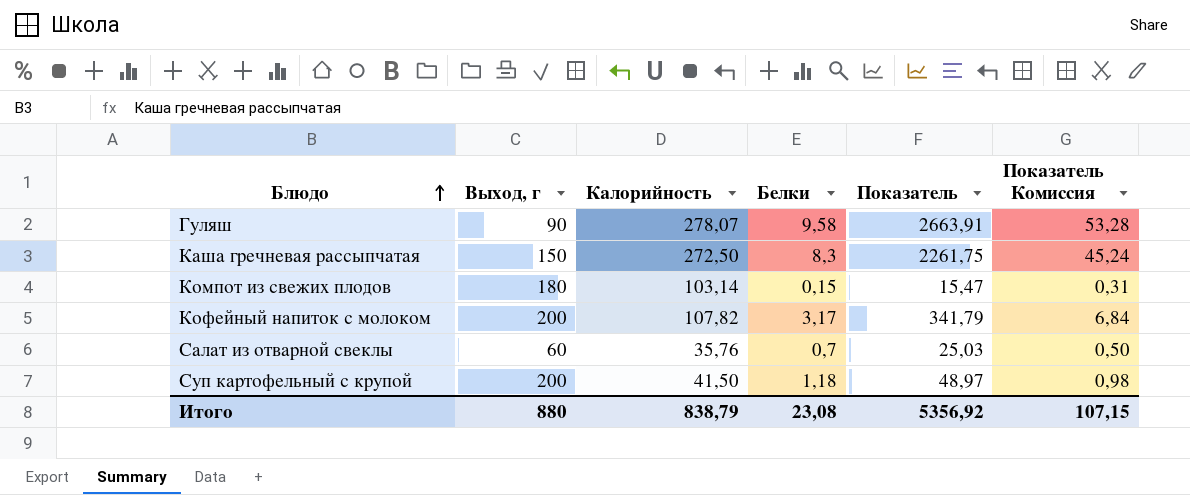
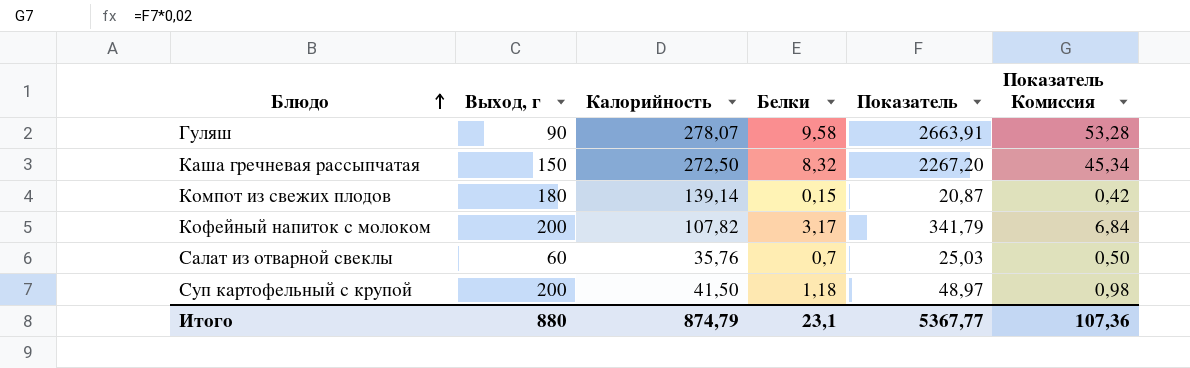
Каша гречневая рассыпчатая | Белки: 8,3 -> 8,32
Каша гречневая рассыпчатая | Показатель: 2261,75 -> 2267,20
Каша гречневая рассыпчатая | Показатель Комиссия: 45,24 -> 45,34
Компот из свежих плодов | Калорийность: 103,14 -> 139,14
Компот из свежих плодов | Показатель: 15,47 -> 20,87
Компот из свежих плодов | Показатель Комиссия: 0,31 -> 0,42
Итого | Калорийность: 838,79 -> 874,79
Итого | Белки: 23,08 -> 23,1
Итого | Показатель: 5356,92 -> 5367,77
Итого | Показатель Комиссия: 107,15 -> 107,36

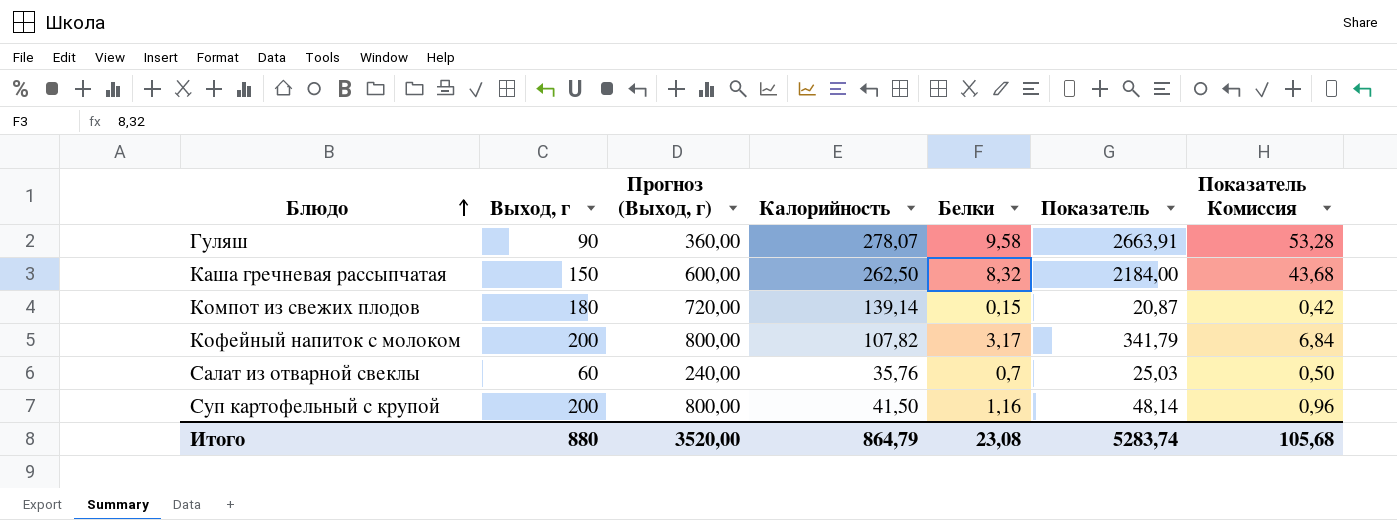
column Прогноз (Выход, г) | formula: none -> [Выход, г] * 4
Каша гречневая рассыпчатая | Калорийность: 272,50 -> 262,50
Каша гречневая рассыпчатая | Показатель: 2267,20 -> 2184,00
Каша гречневая рассыпчатая | Показатель Комиссия: 45,34 -> 43,68
Суп картофельный с крупой | Белки: 1,18 -> 1,16
Суп картофельный с крупой | Показатель: 48,97 -> 48,14
Суп картофельный с крупой | Показатель Комиссия: 0,98 -> 0,96
Итого | Калорийность: 874,79 -> 864,79
Итого | Белки: 23,1 -> 23,08
Итого | Показатель: 5367,77 -> 5283,74
Итого | Показатель Комиссия: 107,36 -> 105,68

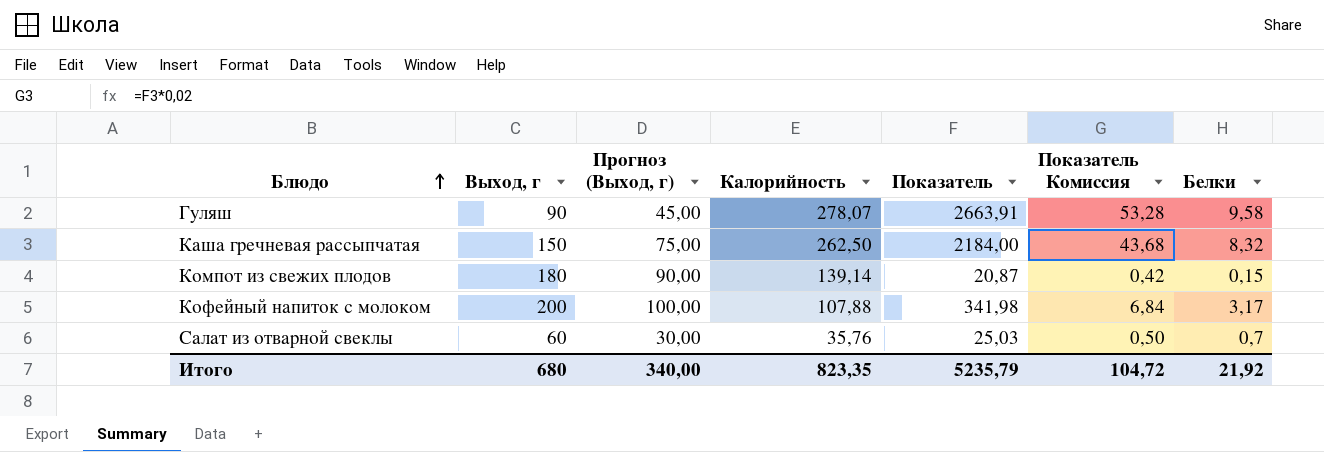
column Прогноз (Выход, г) | formula: [Выход, г] * 4 -> [Выход, г] * 0,5
column Белки | position: 5 -> 7
row Суп картофельный с крупой: 200 | 800,00 | 41,50 | 1,16 | 48,14 | 0,96 -> none
Кофейный напиток с молоком | Калорийность: 107,82 -> 107,88
Кофейный напиток с молоком | Показатель: 341,79 -> 341,98
Итого | Выход, г: 880 -> 680
Итого | Прогноз (Выход, г): 3520,00 -> 340,00
Итого | Калорийность: 864,79 -> 823,35
Итого | Показатель: 5283,74 -> 5235,79
Итого | Показатель Комиссия: 105,68 -> 104,72
Итого | Белки: 23,08 -> 21,92

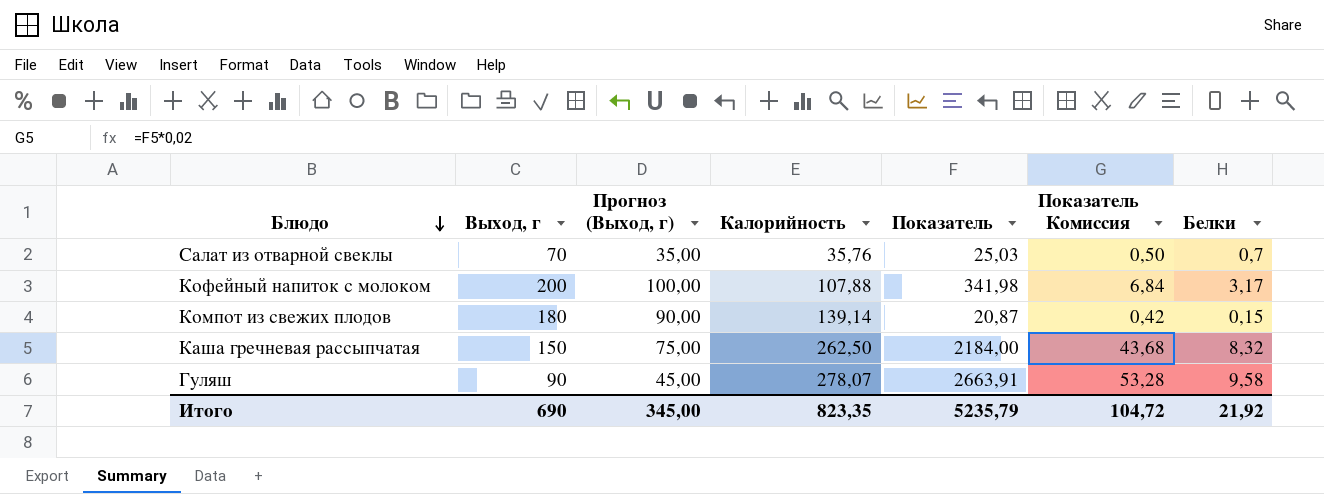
row order: Блюдо ascending -> Блюдо descending
Салат из отварной свеклы | Выход, г: 60 -> 70
Салат из отварной свеклы | Прогноз (Выход, г): 30,00 -> 35,00
Итого | Выход, г: 680 -> 690
Итого | Прогноз (Выход, г): 340,00 -> 345,00

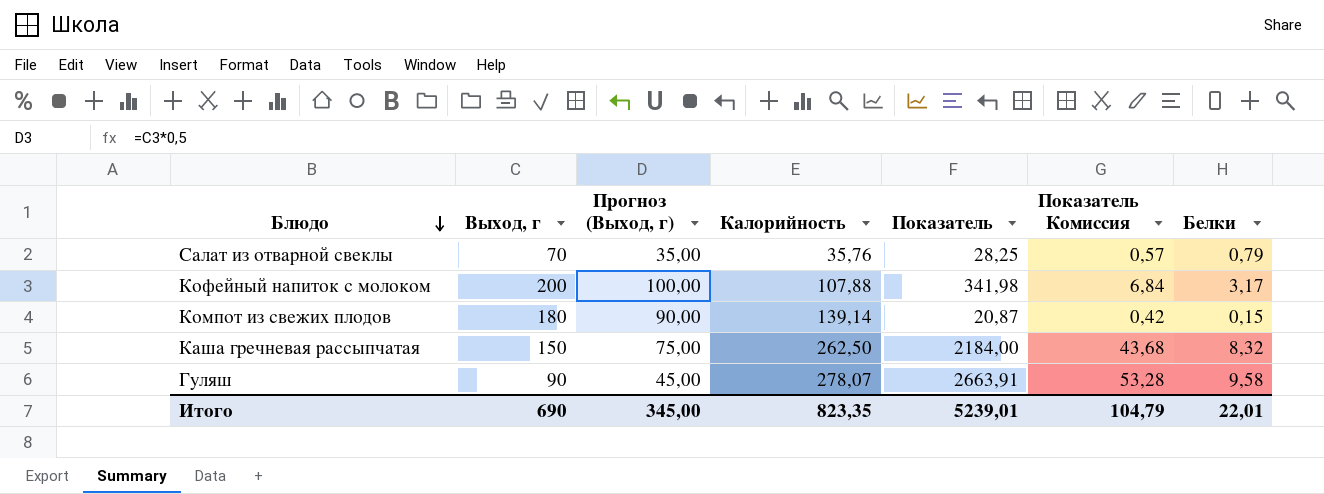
Салат из отварной свеклы | Показатель: 25,03 -> 28,25
Салат из отварной свеклы | Показатель Комиссия: 0,50 -> 0,57
Салат из отварной свеклы | Белки: 0,7 -> 0,79
Итого | Показатель: 5235,79 -> 5239,01
Итого | Показатель Комиссия: 104,72 -> 104,79
Итого | Белки: 21,92 -> 22,01

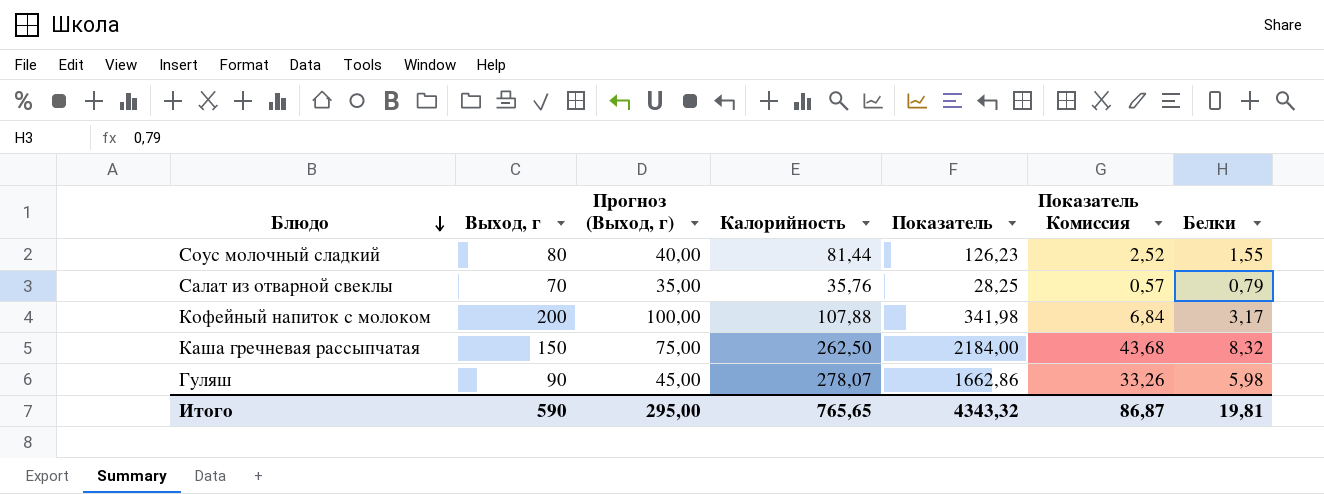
row Компот из свежих плодов: 180 | 90,00 | 139,14 | 20,87 | 0,42 | 0,15 -> none
row Соус молочный сладкий: none -> 80 | 40,00 | 81,44 | 126,23 | 2,52 | 1,55
Гуляш | Показатель: 2663,91 -> 1662,86
Гуляш | Показатель Комиссия: 53,28 -> 33,26
Гуляш | Белки: 9,58 -> 5,98
Итого | Выход, г: 690 -> 590
Итого | Прогноз (Выход, г): 345,00 -> 295,00
Итого | Калорийность: 823,35 -> 765,65
Итого | Показатель: 5239,01 -> 4343,32
Итого | Показатель Комиссия: 104,79 -> 86,87
Итого | Белки: 22,01 -> 19,81

